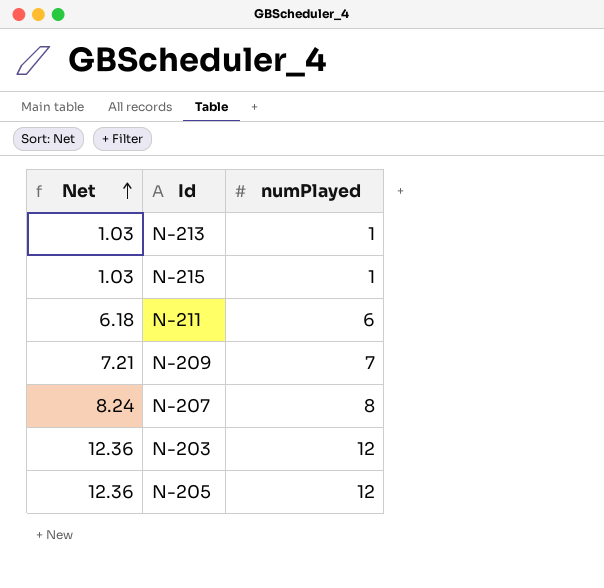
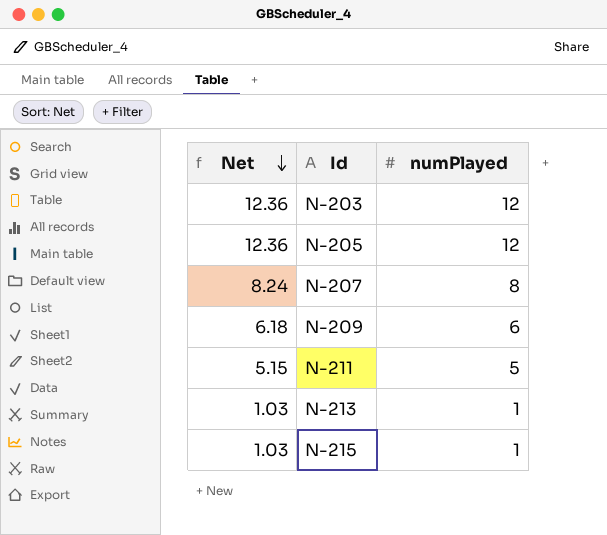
row order: Net ascending -> Net descending
N-209 | Net: 7.21 -> 6.18
N-209 | numPlayed: 7 -> 6
N-211 | Net: 6.18 -> 5.15
N-211 | numPlayed: 6 -> 5

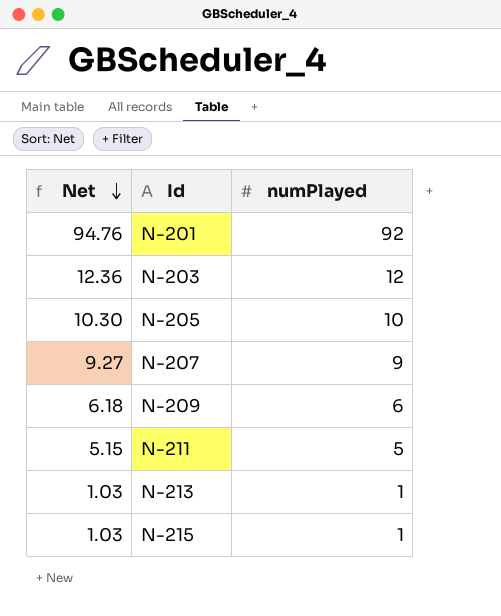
row N-201: none -> 94.76 | 92
N-205 | Net: 12.36 -> 10.30
N-205 | numPlayed: 12 -> 10
N-207 | Net: 8.24 -> 9.27
N-207 | numPlayed: 8 -> 9

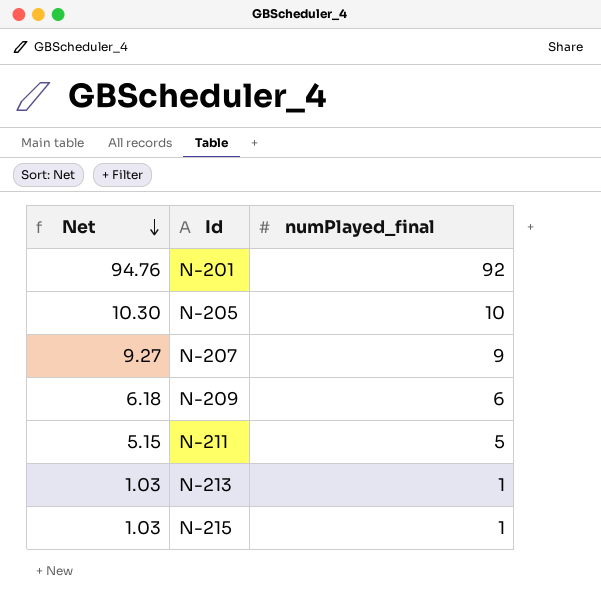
column name: numPlayed -> numPlayed_final
row N-203: 12.36 | 12 -> none

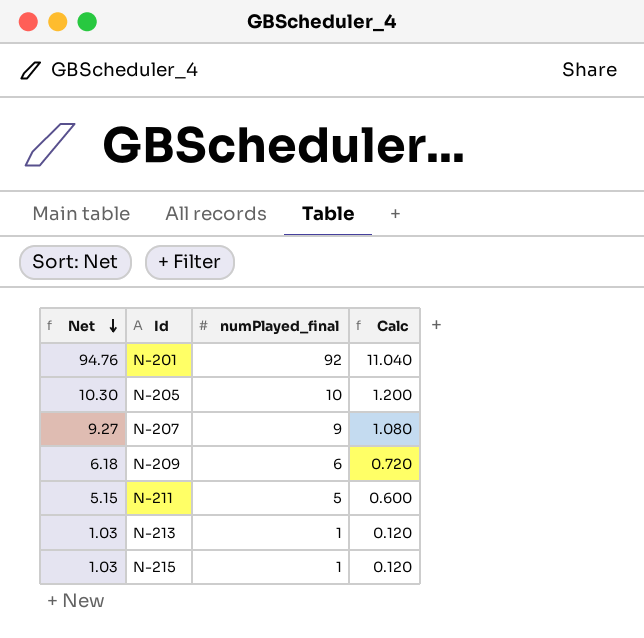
column Calc | formula: none -> [numPlayed_final] * 0.12

